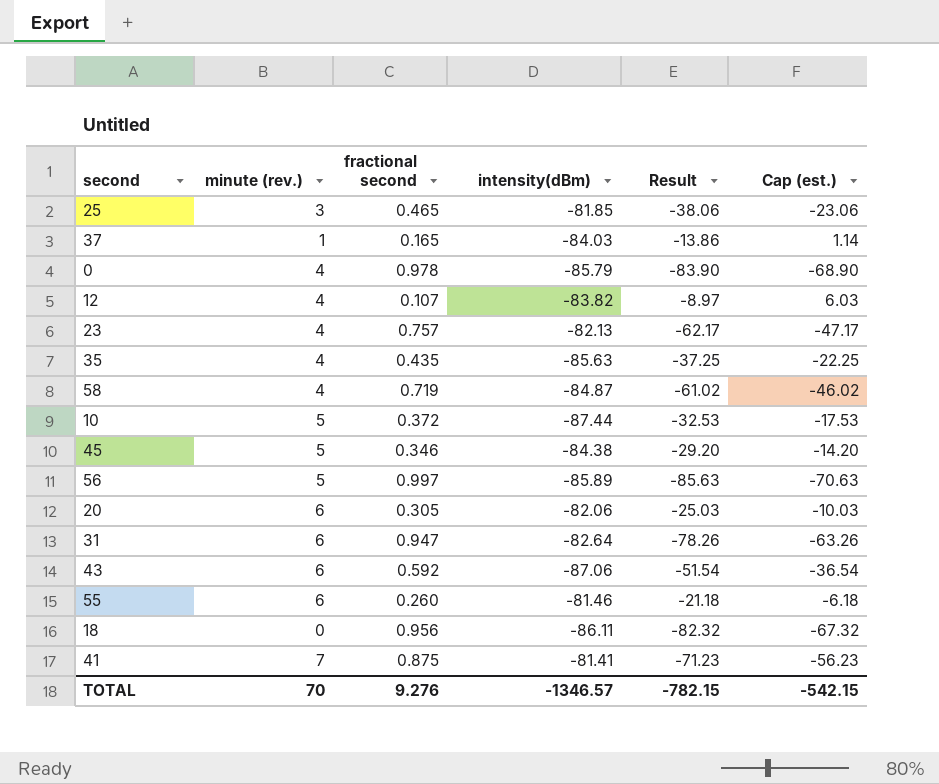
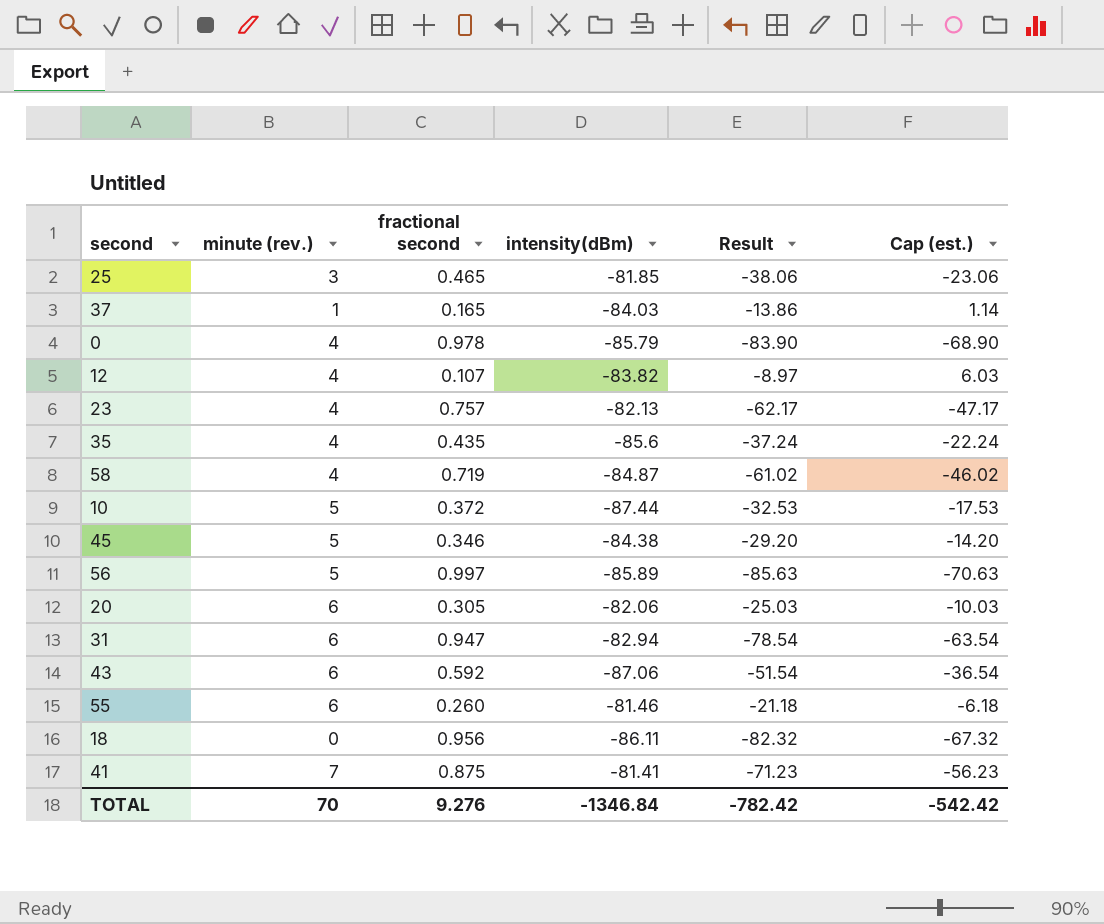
35 | intensity(dBm): -85.63 -> -85.6
35 | Result: -37.25 -> -37.24
35 | Cap (est.): -22.25 -> -22.24
31 | intensity(dBm): -82.64 -> -82.94
31 | Result: -78.26 -> -78.54
31 | Cap (est.): -63.26 -> -63.54
TOTAL | intensity(dBm): -1346.57 -> -1346.84
TOTAL | Result: -782.15 -> -782.42
TOTAL | Cap (est.): -542.15 -> -542.42

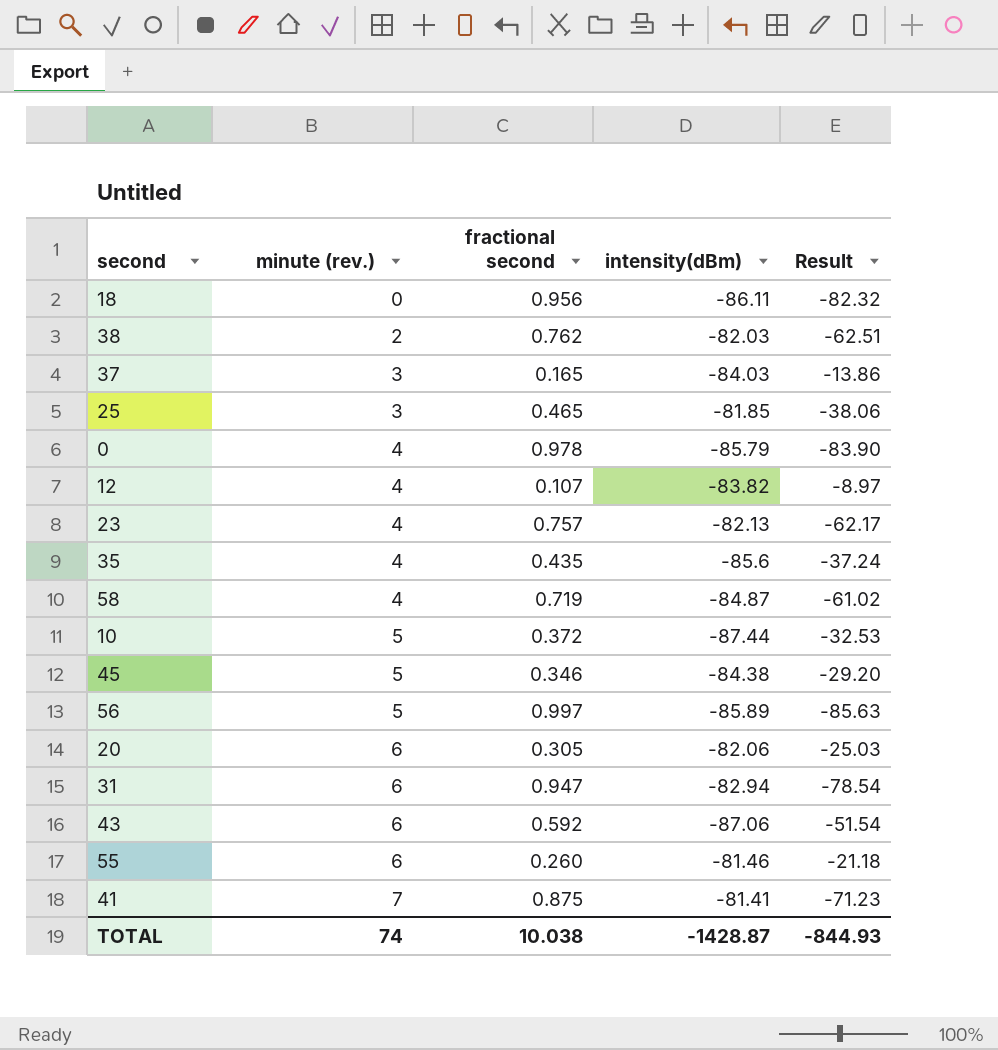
row order: none -> minute (rev.) ascending
column Cap (est.) | formula: [Result] + 15 -> none
row 38: none -> 2 | 0.762 | -82.03 | -62.51
37 | minute (rev.): 1 -> 3
TOTAL | minute (rev.): 70 -> 74
TOTAL | fractional second: 9.276 -> 10.038
TOTAL | intensity(dBm): -1346.84 -> -1428.87
TOTAL | Result: -782.42 -> -844.93

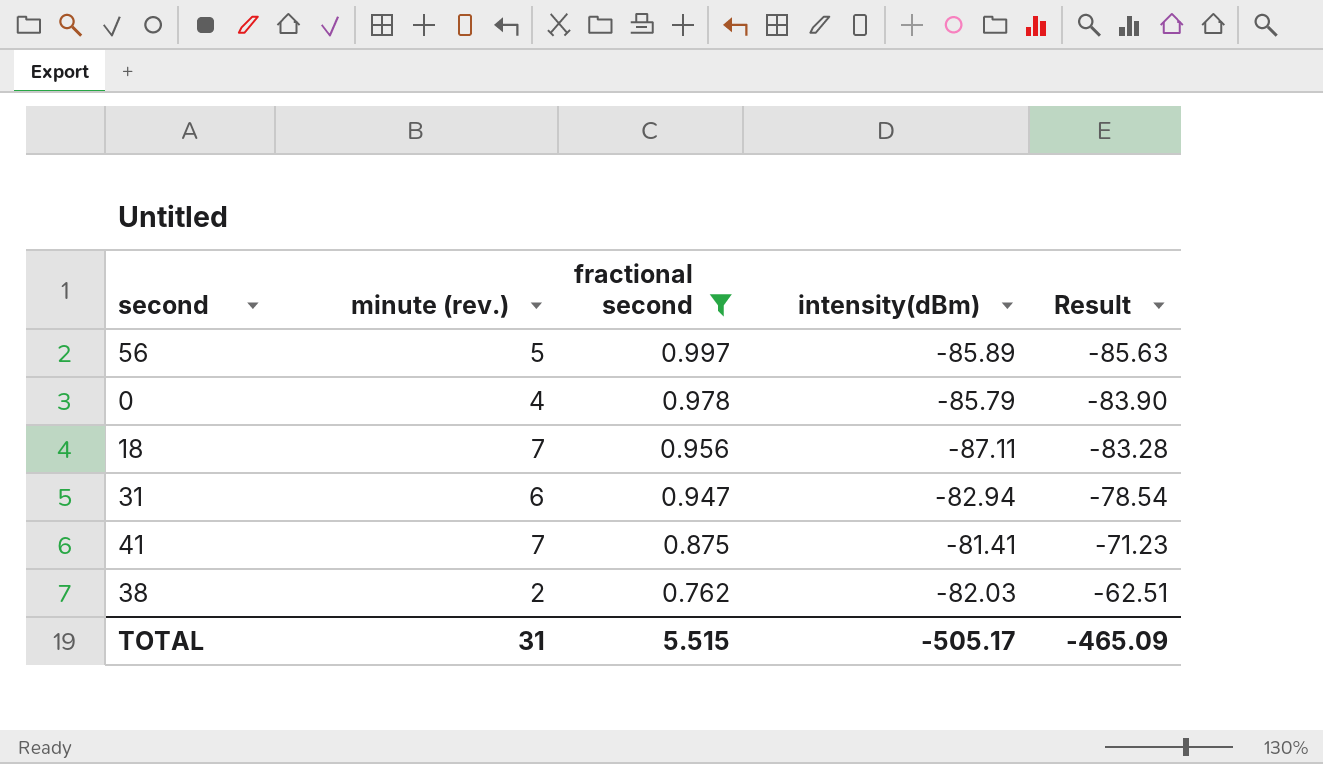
filter: none -> fractional second >= 0.762
row order: minute (rev.) ascending -> fractional second descending
18 | minute (rev.): 0 -> 7
18 | intensity(dBm): -86.11 -> -87.11
18 | Result: -82.32 -> -83.28
TOTAL | minute (rev.): 74 -> 31
TOTAL | fractional second: 10.038 -> 5.515
TOTAL | intensity(dBm): -1428.87 -> -505.17
TOTAL | Result: -844.93 -> -465.09

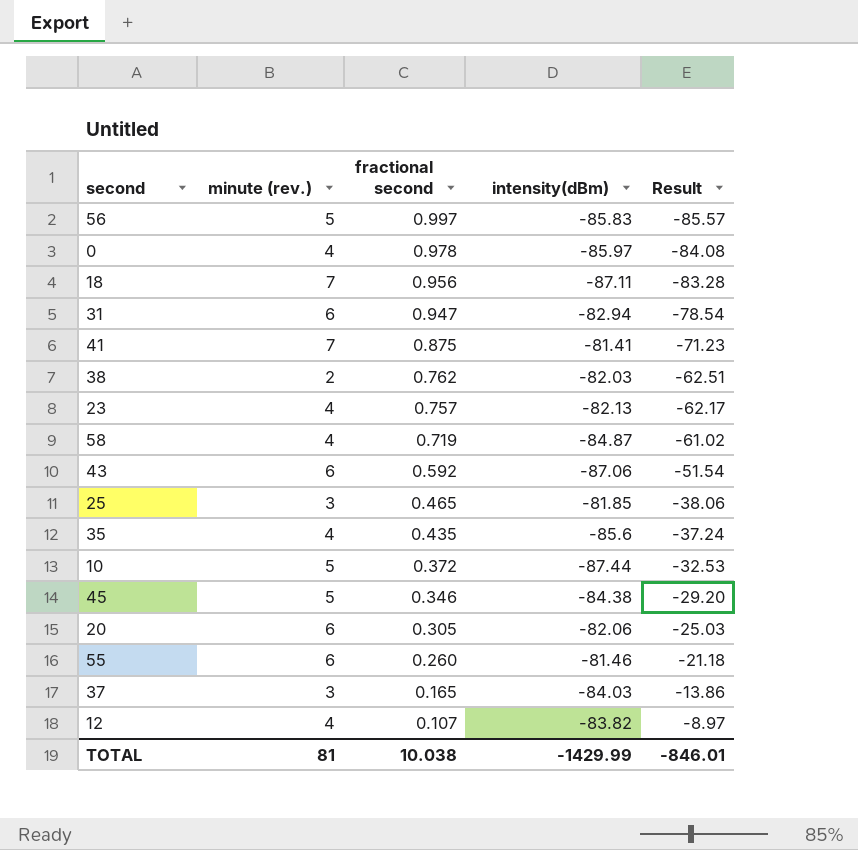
filter: fractional second >= 0.762 -> none
56 | intensity(dBm): -85.89 -> -85.83
56 | Result: -85.63 -> -85.57
0 | intensity(dBm): -85.79 -> -85.97
0 | Result: -83.90 -> -84.08
TOTAL | minute (rev.): 31 -> 81
TOTAL | fractional second: 5.515 -> 10.038
TOTAL | intensity(dBm): -505.17 -> -1429.99
TOTAL | Result: -465.09 -> -846.01

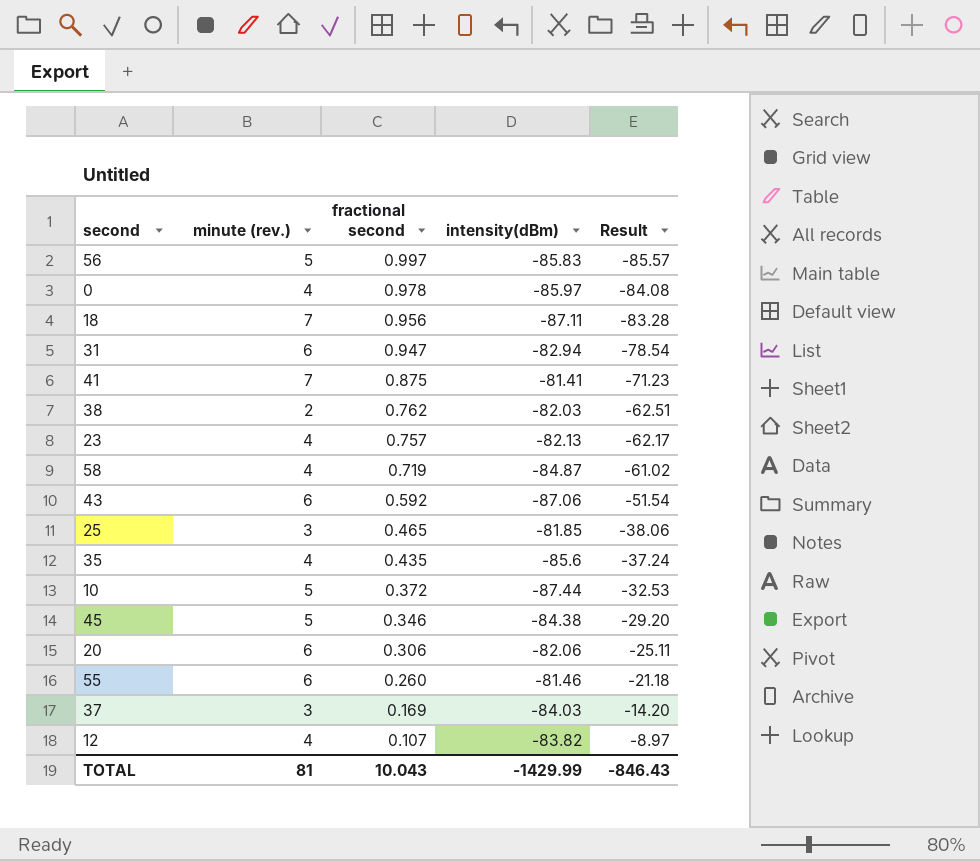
20 | fractional second: 0.305 -> 0.306
20 | Result: -25.03 -> -25.11
37 | fractional second: 0.165 -> 0.169
37 | Result: -13.86 -> -14.20
TOTAL | fractional second: 10.038 -> 10.043
TOTAL | Result: -846.01 -> -846.43

